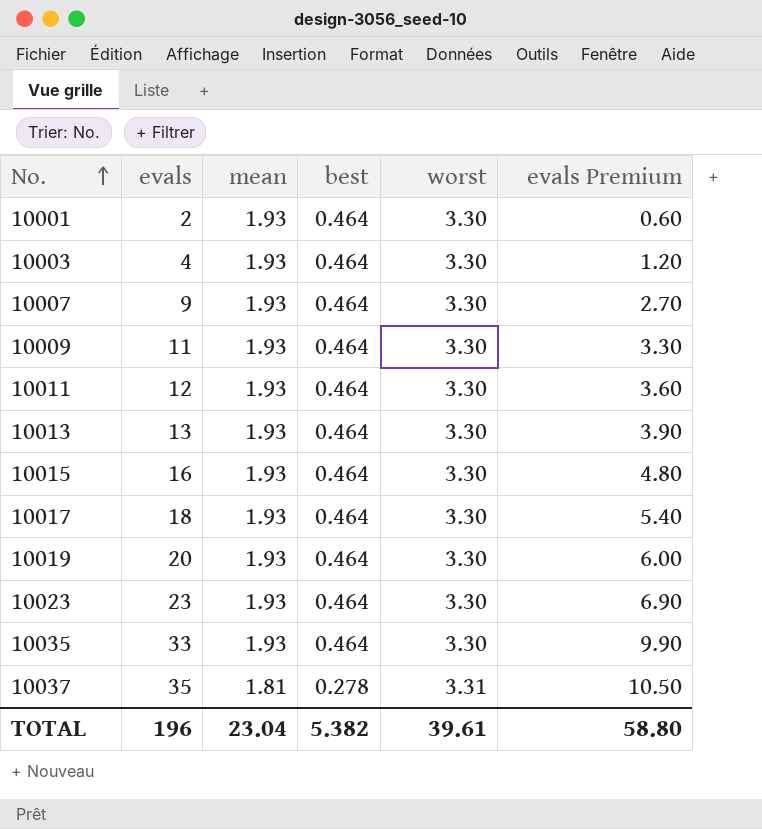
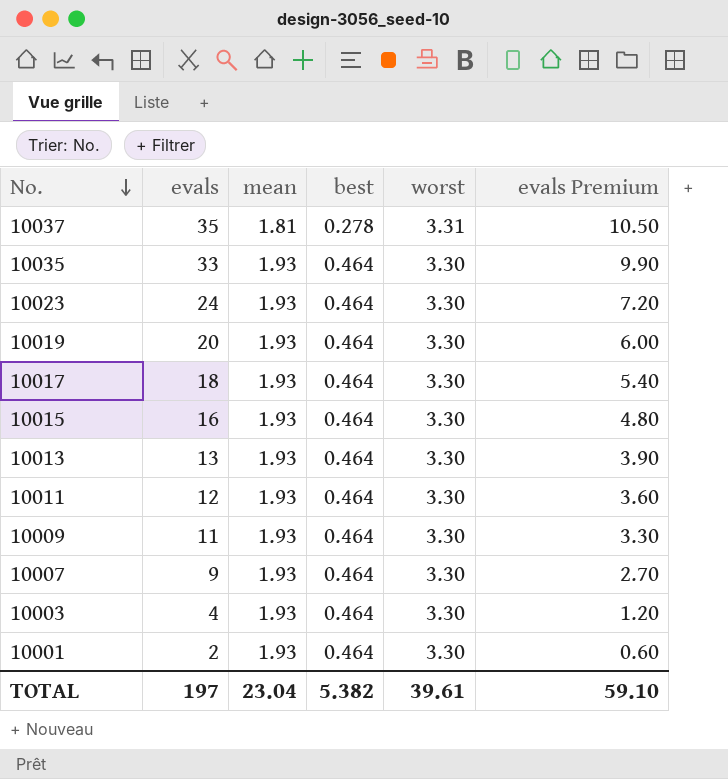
row order: No. ascending -> No. descending
10023 | evals: 23 -> 24
10023 | evals Premium: 6.90 -> 7.20
TOTAL | evals: 196 -> 197
TOTAL | evals Premium: 58.80 -> 59.10

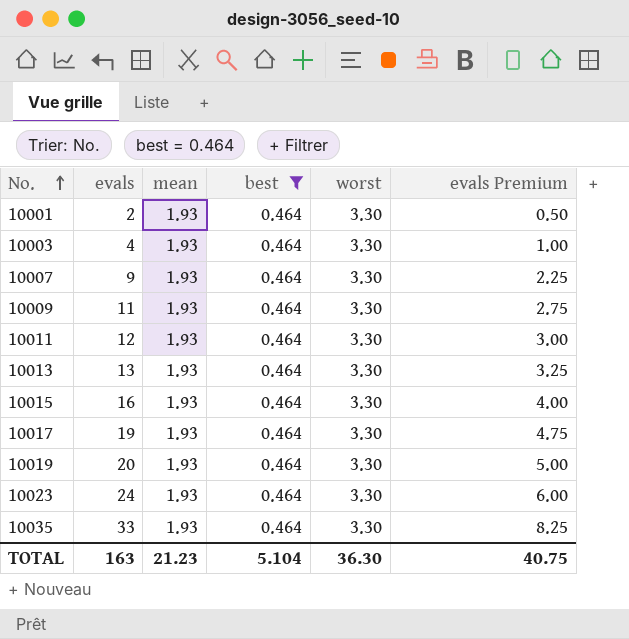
filter: none -> best = 0.464
row order: No. descending -> No. ascending
column evals Premium | formula: [evals] * 0.3 -> [evals] * 0.25
10017 | evals: 18 -> 19
TOTAL | evals: 197 -> 163
TOTAL | mean: 23.04 -> 21.23
TOTAL | best: 5.382 -> 5.104
TOTAL | worst: 39.61 -> 36.30
TOTAL | evals Premium: 59.10 -> 40.75

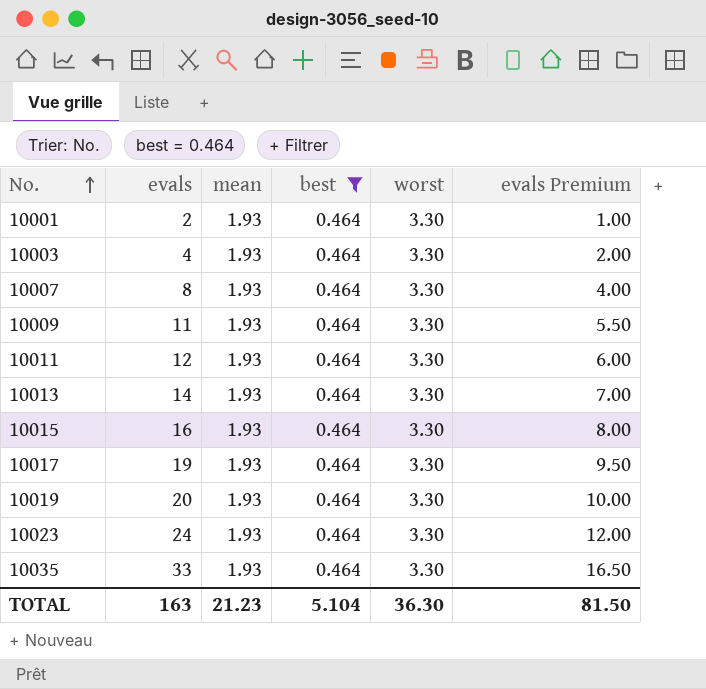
column evals Premium | formula: [evals] * 0.25 -> [evals] * 0.5
10007 | evals: 9 -> 8
10013 | evals: 13 -> 14
TOTAL | evals Premium: 40.75 -> 81.50

